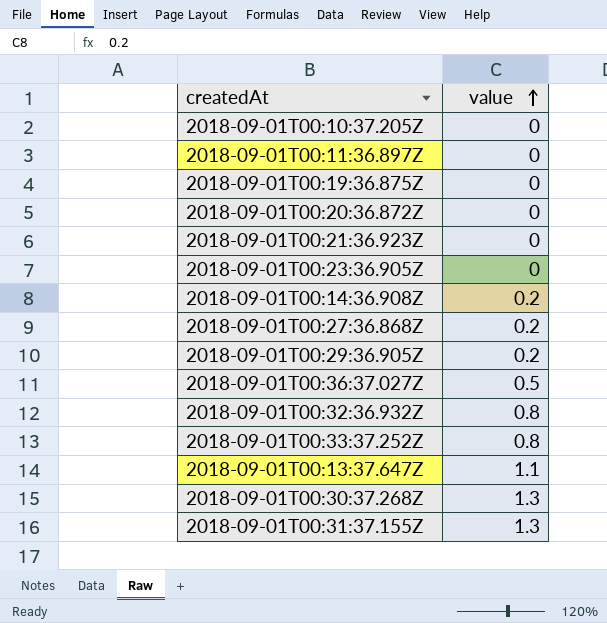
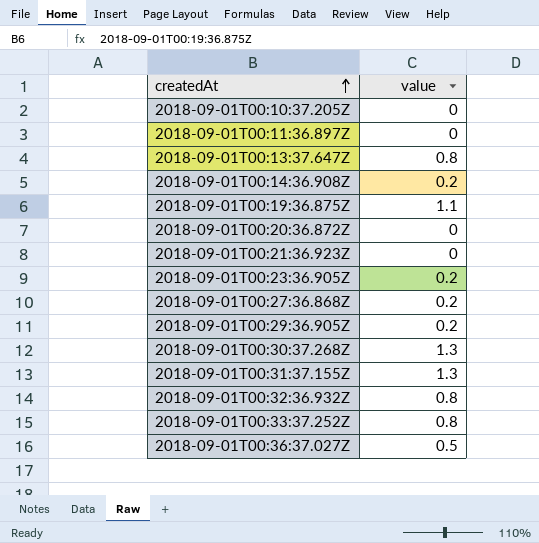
row order: value ascending -> createdAt ascending
2018-09-01T00:13:37.647Z | value: 1.1 -> 0.8
2018-09-01T00:19:36.875Z | value: 0 -> 1.1
2018-09-01T00:23:36.905Z | value: 0 -> 0.2

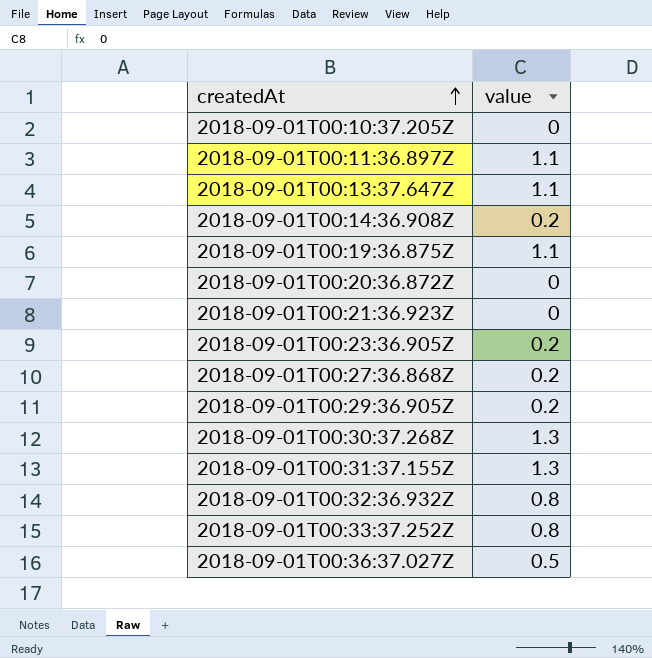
2018-09-01T00:11:36.897Z | value: 0 -> 1.1
2018-09-01T00:13:37.647Z | value: 0.8 -> 1.1

